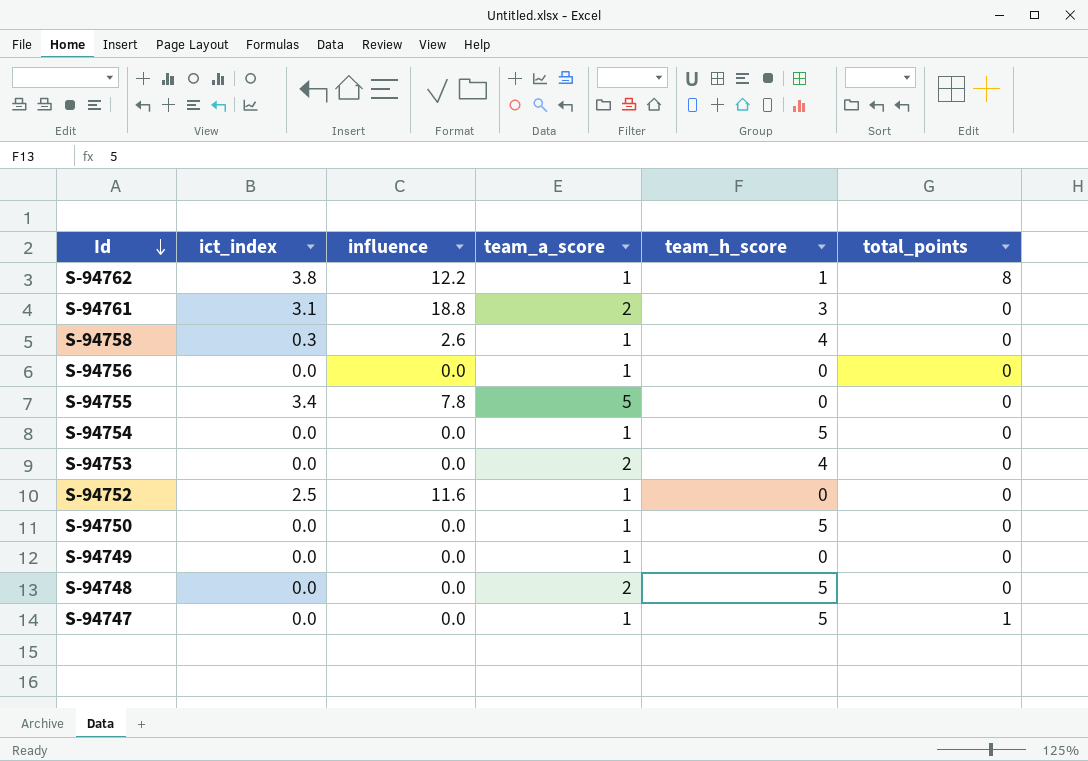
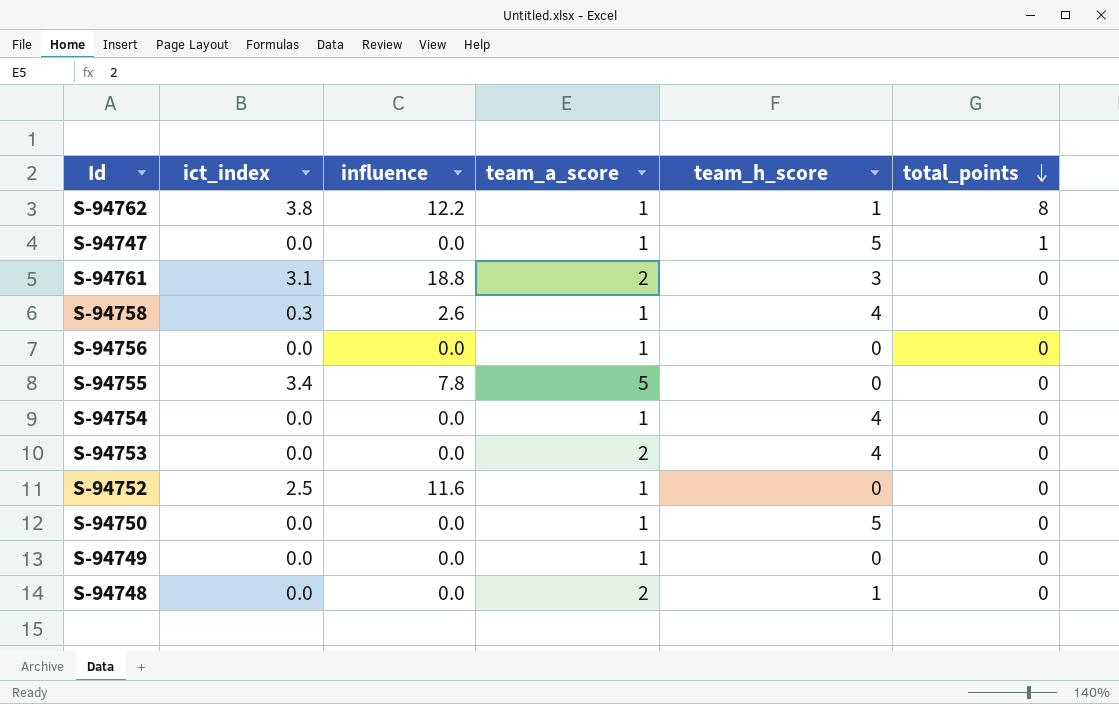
row order: Id descending -> total_points descending
S-94754 | team_h_score: 5 -> 4
S-94748 | team_h_score: 5 -> 1

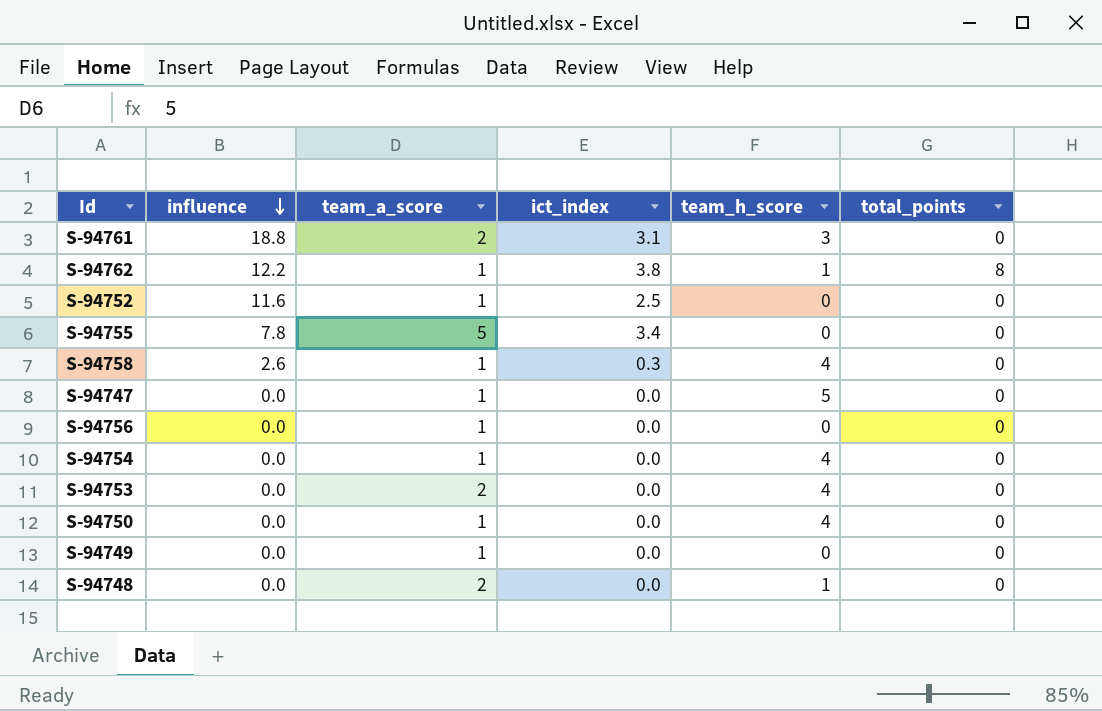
row order: total_points descending -> influence descending
column ict_index | position: 2 -> 4
S-94747 | total_points: 1 -> 0
S-94750 | team_h_score: 5 -> 4

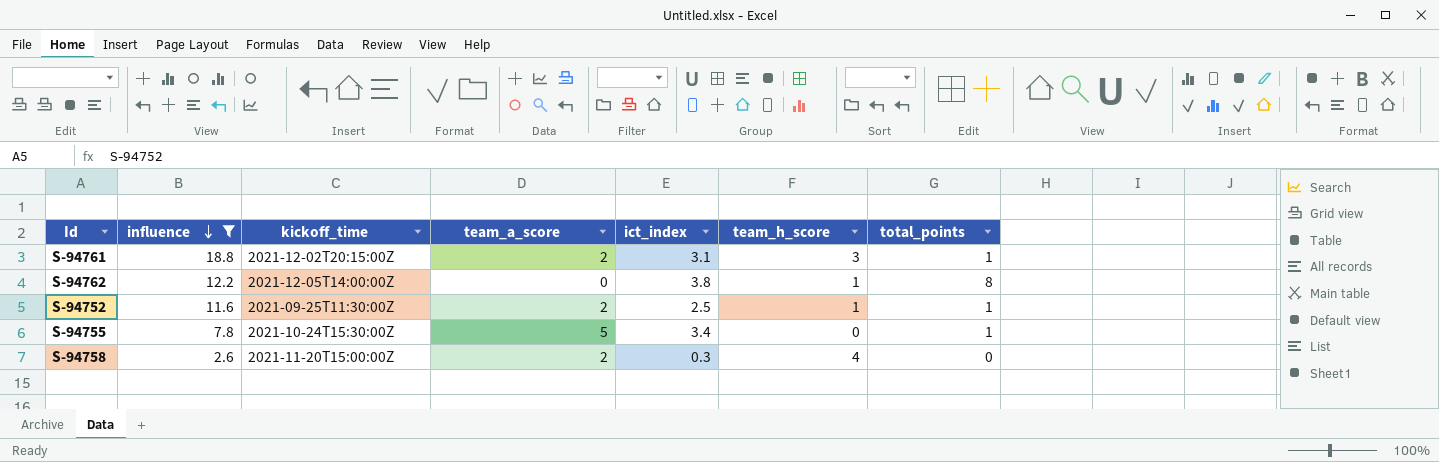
filter: none -> influence != 0.0
column kickoff_time | position: none -> 3
S-94761 | total_points: 0 -> 1
S-94762 | team_a_score: 1 -> 0
S-94752 | team_a_score: 1 -> 2
S-94752 | team_h_score: 0 -> 1
S-94752 | total_points: 0 -> 1
S-94755 | total_points: 0 -> 1
S-94758 | team_a_score: 1 -> 2

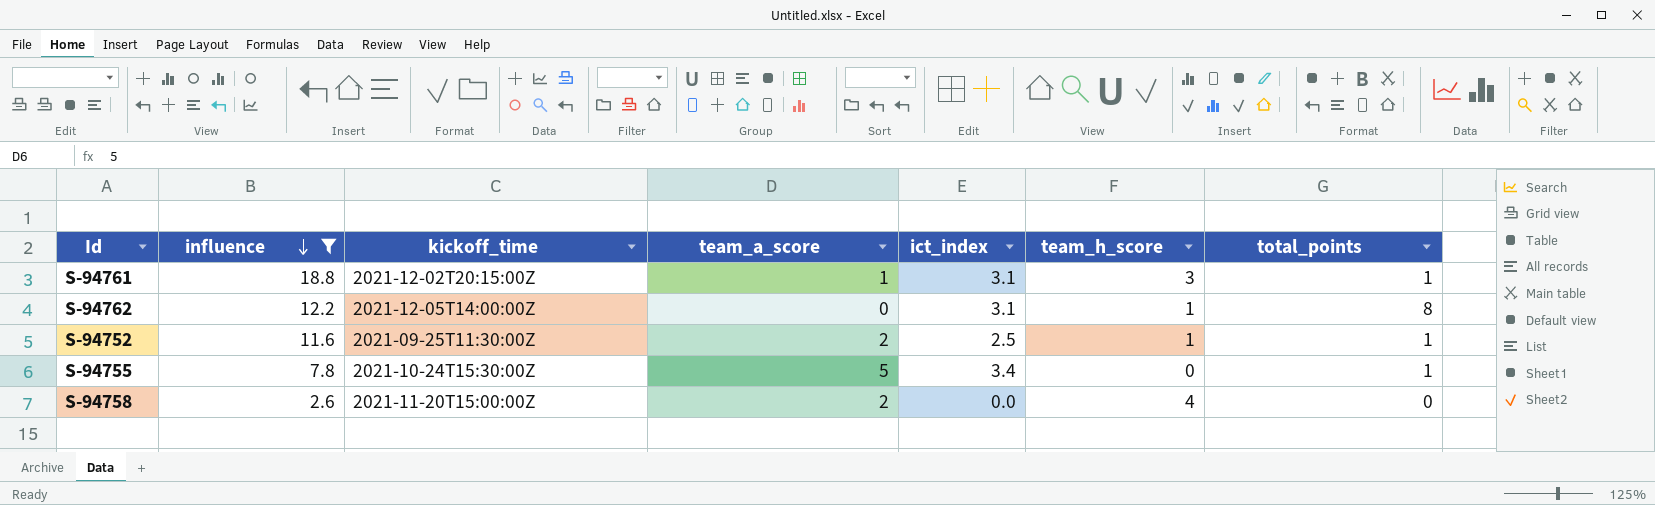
S-94761 | team_a_score: 2 -> 1
S-94762 | ict_index: 3.8 -> 3.1
S-94758 | ict_index: 0.3 -> 0.0

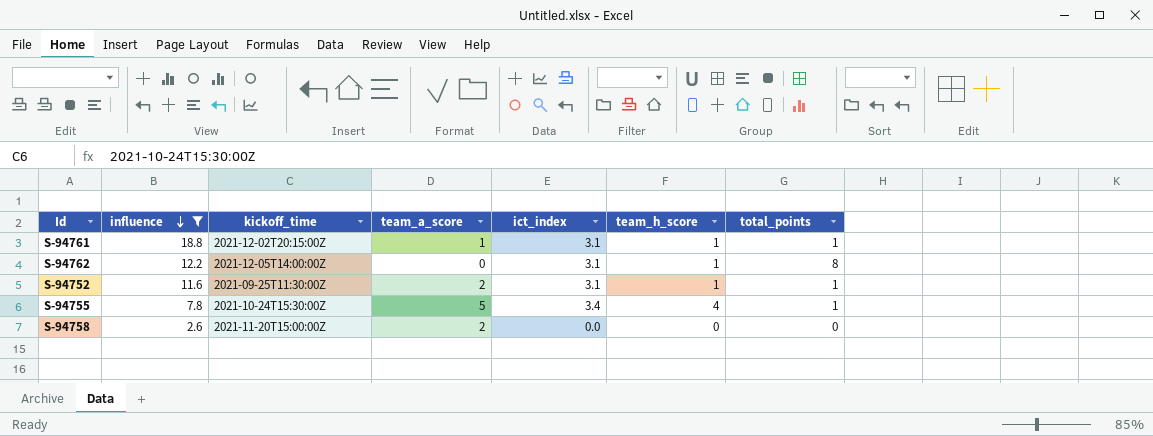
S-94761 | team_h_score: 3 -> 1
S-94752 | ict_index: 2.5 -> 3.1
S-94755 | team_h_score: 0 -> 4
S-94758 | team_h_score: 4 -> 0

